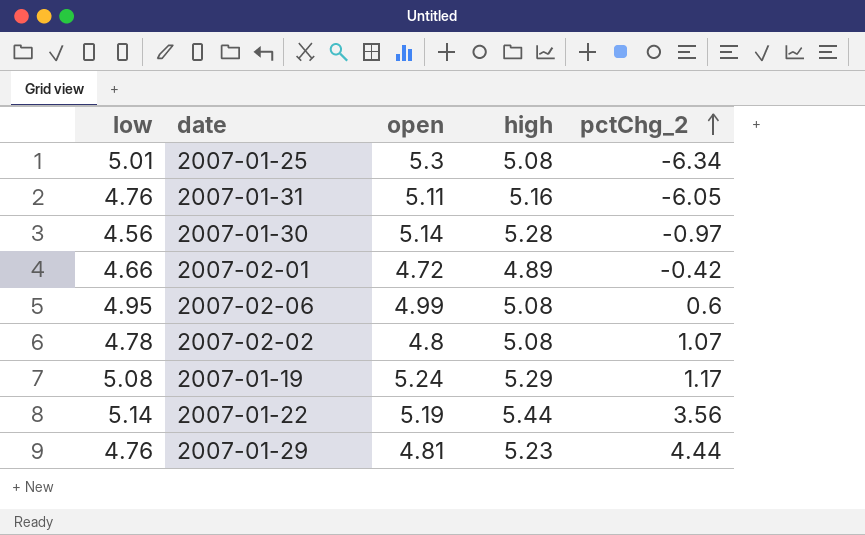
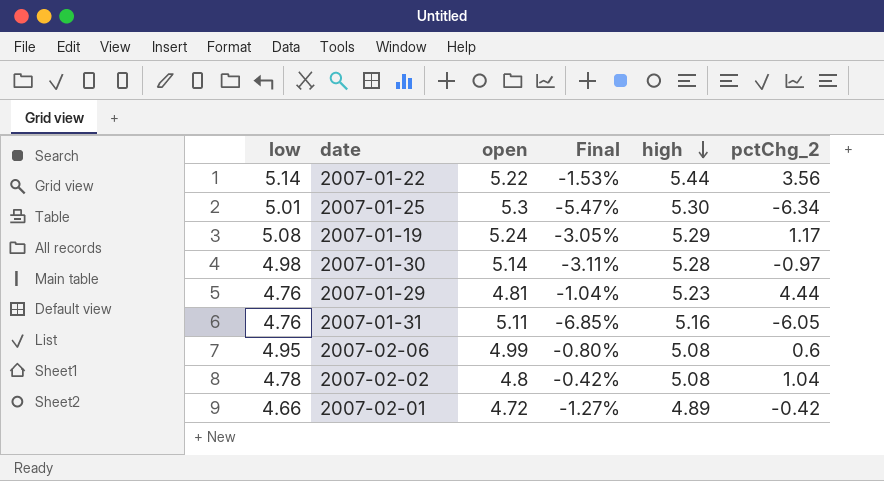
row order: pctChg_2 ascending -> high descending
column Final | formula: none -> ([low] - [open]) / [open]
2007-01-22 | open: 5.19 -> 5.22
2007-01-25 | high: 5.08 -> 5.30
2007-01-30 | low: 4.56 -> 4.98
2007-02-02 | pctChg_2: 1.07 -> 1.04

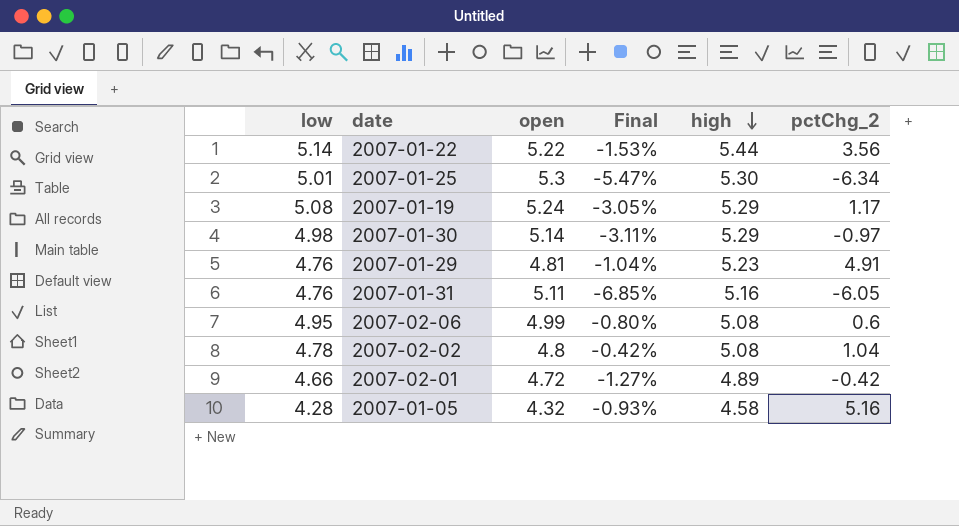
2007-01-30 | high: 5.28 -> 5.29
2007-01-29 | pctChg_2: 4.44 -> 4.91
row 2007-01-05: none -> 4.28 | 4.32 | -0.93% | 4.58 | 5.16

